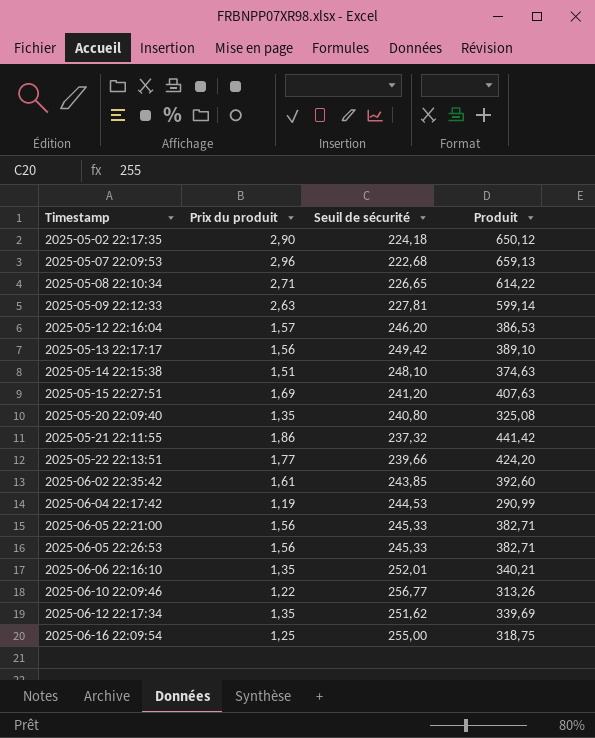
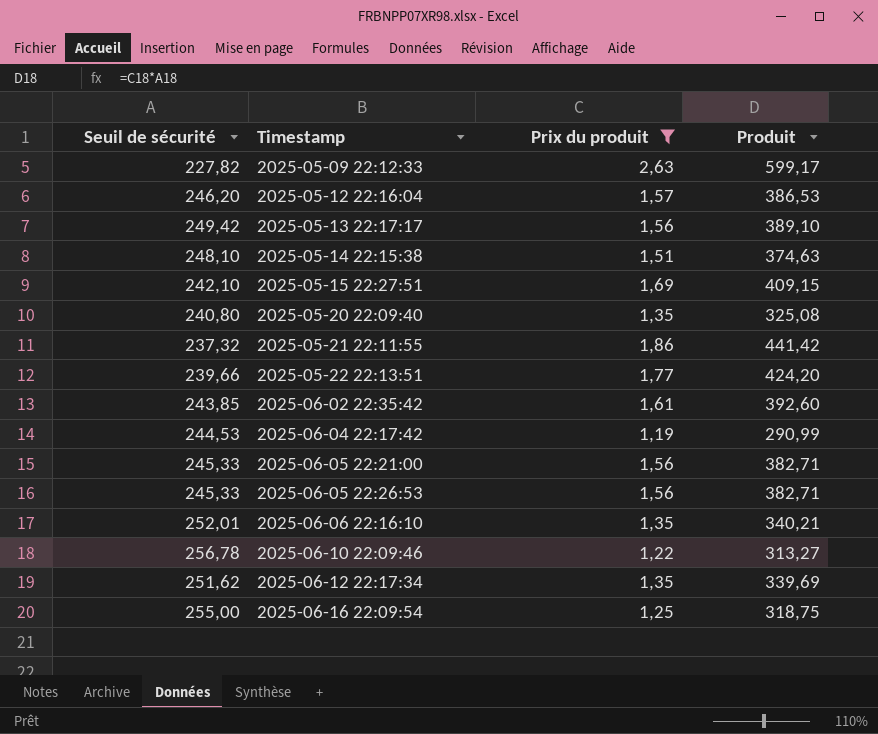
filter: none -> Prix du produit <= 2,63
column Seuil de sécurité | position: 3 -> 1
2025-05-09 22:12:33 | Seuil de sécurité: 227,81 -> 227,82
2025-05-09 22:12:33 | Produit: 599,14 -> 599,17
2025-05-15 22:27:51 | Seuil de sécurité: 241,20 -> 242,10
2025-05-15 22:27:51 | Produit: 407,63 -> 409,15
2025-06-10 22:09:46 | Seuil de sécurité: 256,77 -> 256,78
2025-06-10 22:09:46 | Produit: 313,26 -> 313,27

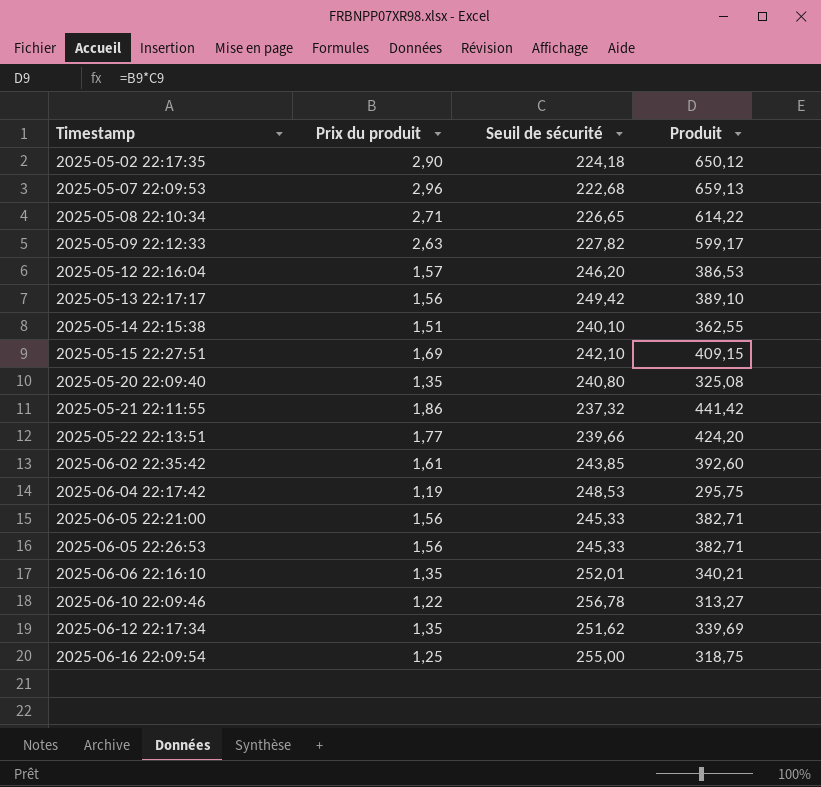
filter: Prix du produit <= 2,63 -> none
column Seuil de sécurité | position: 1 -> 3
2025-05-14 22:15:38 | Seuil de sécurité: 248,10 -> 240,10
2025-05-14 22:15:38 | Produit: 374,63 -> 362,55
2025-06-04 22:17:42 | Seuil de sécurité: 244,53 -> 248,53
2025-06-04 22:17:42 | Produit: 290,99 -> 295,75

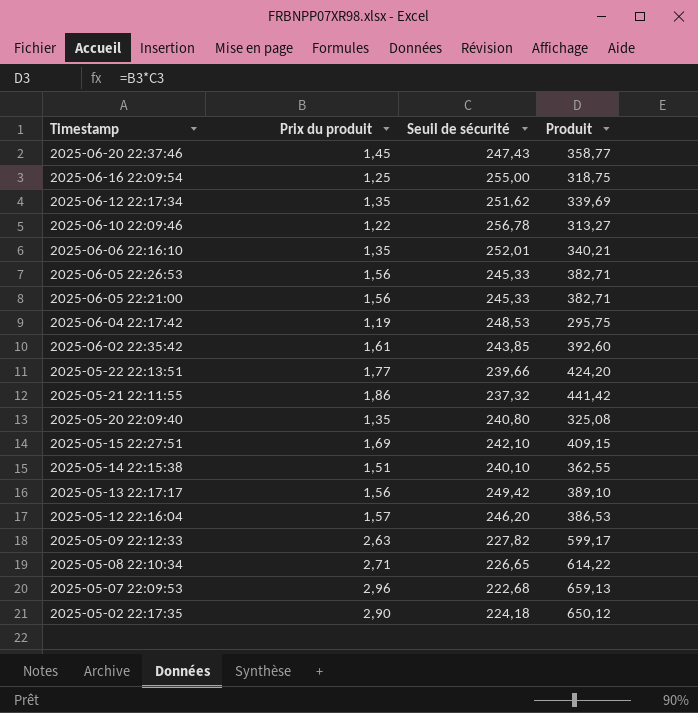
row order: Timestamp ascending -> Timestamp descending
row 2025-06-20 22:37:46: none -> 1,45 | 247,43 | 358,77

